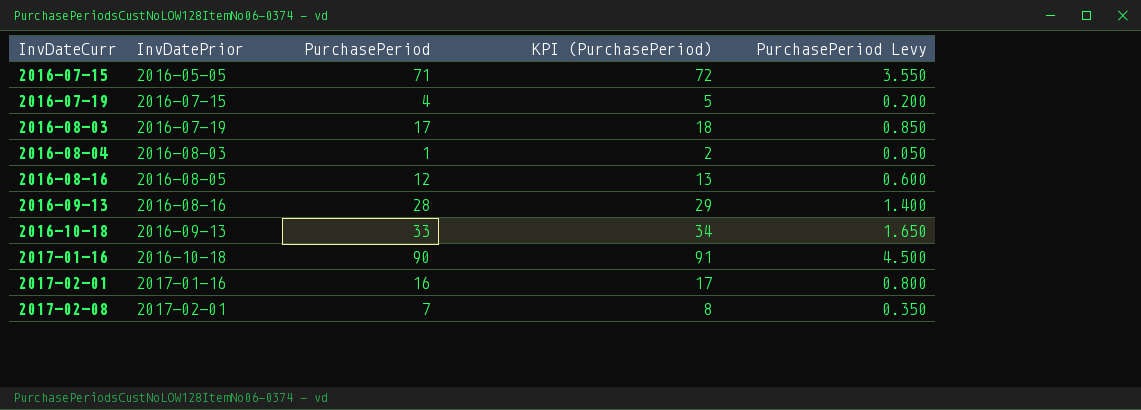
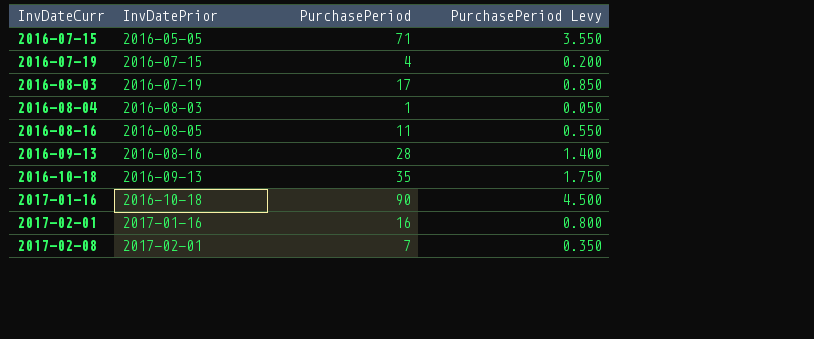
column KPI (PurchasePeriod) | formula: [PurchasePeriod] + 1 -> none
2016-08-16 | PurchasePeriod: 12 -> 11
2016-08-16 | PurchasePeriod Levy: 0.600 -> 0.550
2016-10-18 | PurchasePeriod: 33 -> 35
2016-10-18 | PurchasePeriod Levy: 1.650 -> 1.750

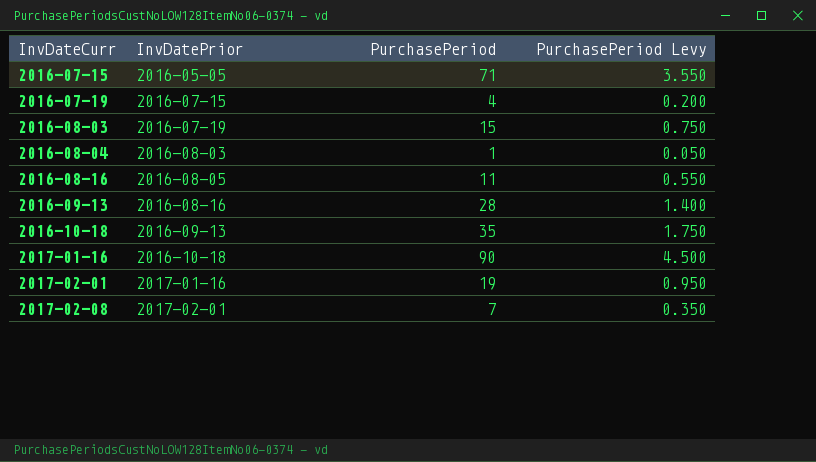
2016-08-03 | PurchasePeriod: 17 -> 15
2016-08-03 | PurchasePeriod Levy: 0.850 -> 0.750
2017-02-01 | PurchasePeriod: 16 -> 19
2017-02-01 | PurchasePeriod Levy: 0.800 -> 0.950

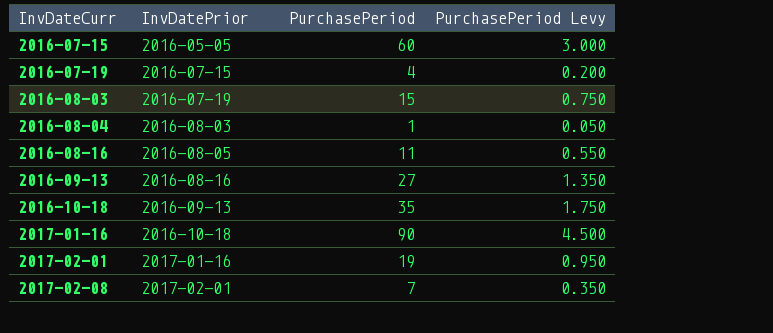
2016-07-15 | PurchasePeriod: 71 -> 60
2016-07-15 | PurchasePeriod Levy: 3.550 -> 3.000
2016-09-13 | PurchasePeriod: 28 -> 27
2016-09-13 | PurchasePeriod Levy: 1.400 -> 1.350

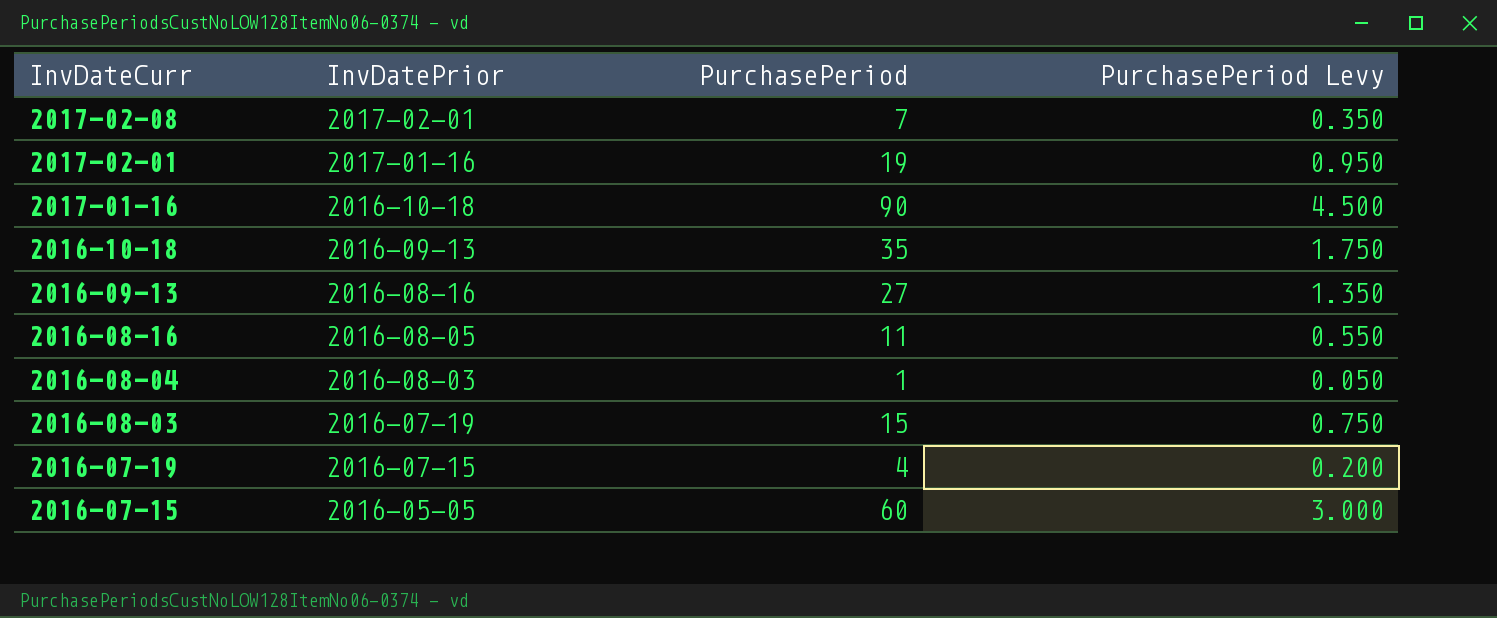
row order: InvDateCurr ascending -> InvDateCurr descending

